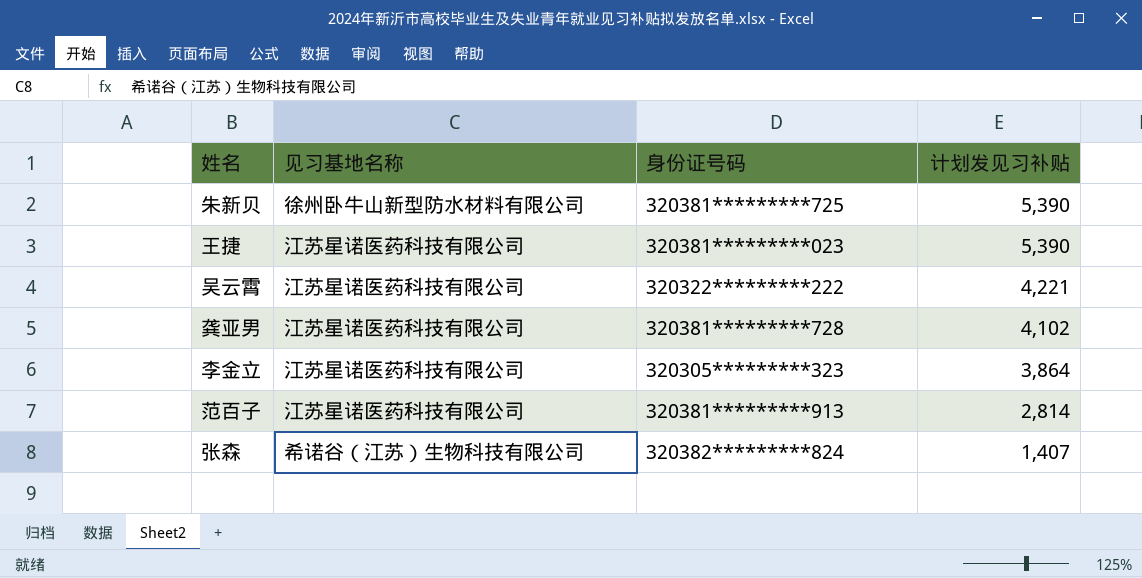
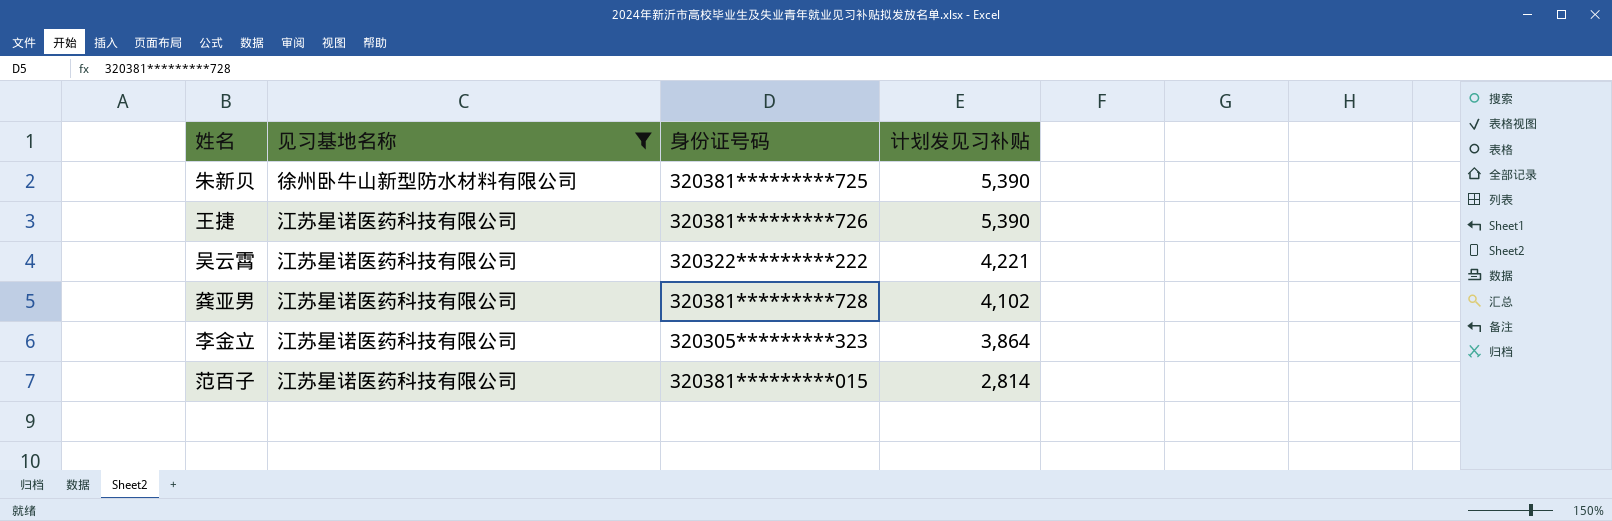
filter: none -> 见习基地名称 != 希诺谷（江苏）生物科技有限公司
王捷 | 身份证号码: 320381*********023 -> 320381*********726
范百子 | 身份证号码: 320381*********913 -> 320381*********015

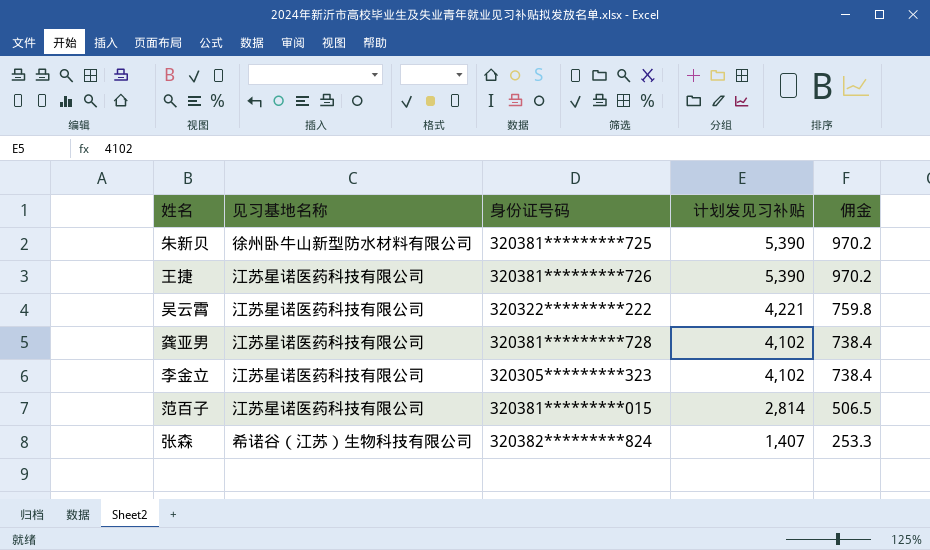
filter: 见习基地名称 != 希诺谷（江苏）生物科技有限公司 -> none
column 佣金 | formula: none -> [计划发见习补贴] * 0.18
李金立 | 计划发见习补贴: 3,864 -> 4,102

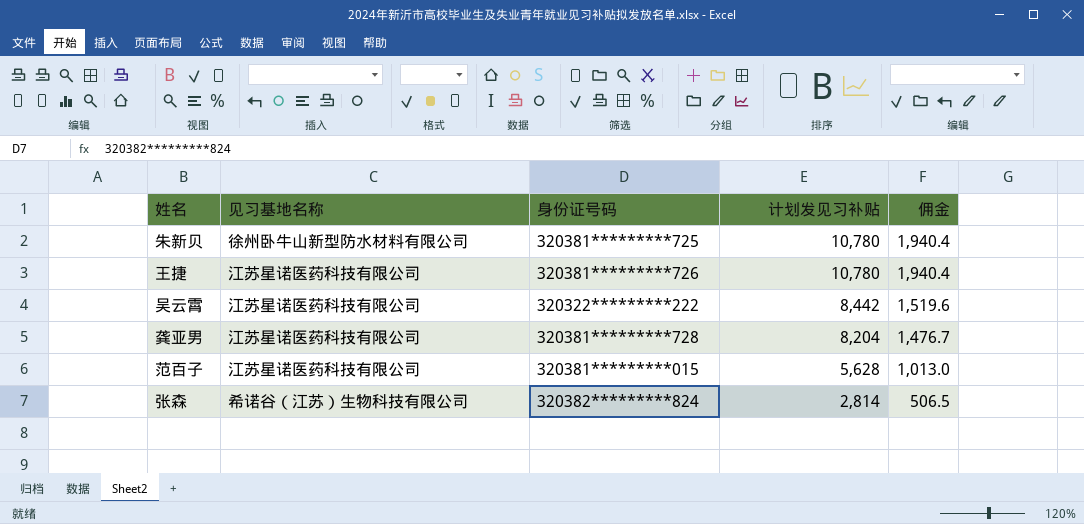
row 李金立: 江苏星诺医药科技有限公司 | 320305*********323 | 4,102 | 738.4 -> none
朱新贝 | 计划发见习补贴: 5,390 -> 10,780
朱新贝 | 佣金: 970.2 -> 1,940.4
王捷 | 计划发见习补贴: 5,390 -> 10,780
王捷 | 佣金: 970.2 -> 1,940.4
吴云霄 | 计划发见习补贴: 4,221 -> 8,442
吴云霄 | 佣金: 759.8 -> 1,519.6
龚亚男 | 计划发见习补贴: 4,102 -> 8,204
龚亚男 | 佣金: 738.4 -> 1,476.7
范百子 | 计划发见习补贴: 2,814 -> 5,628
范百子 | 佣金: 506.5 -> 1,013.0
张森 | 计划发见习补贴: 1,407 -> 2,814
张森 | 佣金: 253.3 -> 506.5

